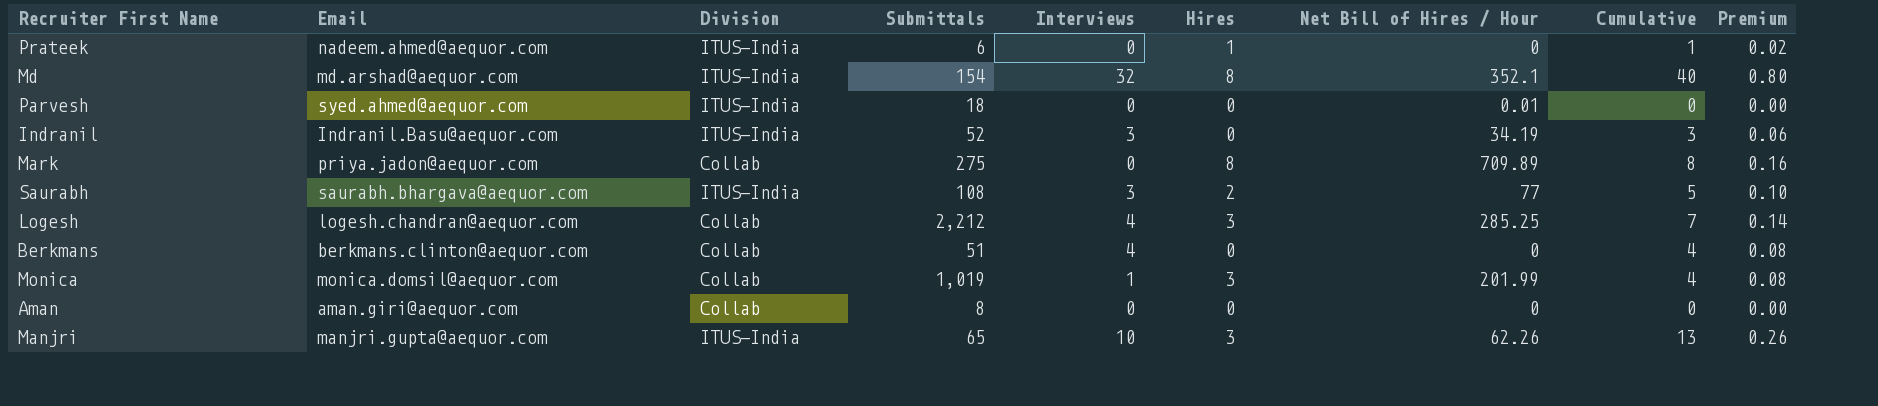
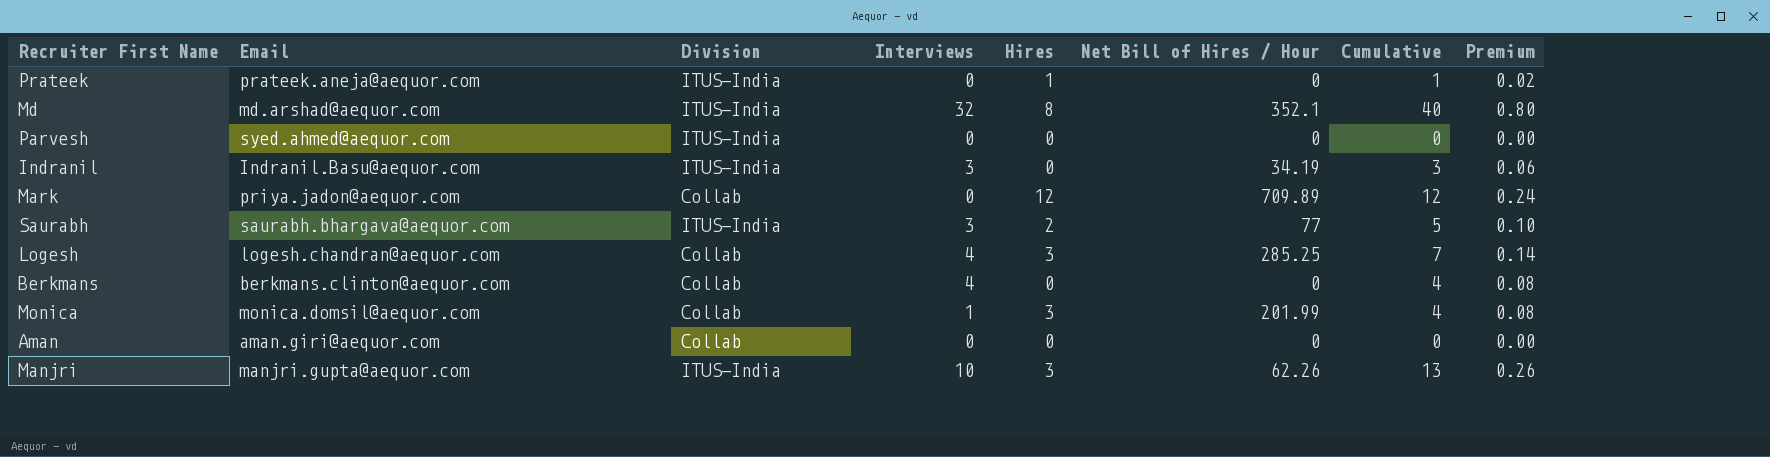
column Submittals | position: 4 -> none
Prateek | Email: nadeem.ahmed@aequor.com -> prateek.aneja@aequor.com
Parvesh | Net Bill of Hires / Hour: 0.01 -> 0
Mark | Hires: 8 -> 12
Mark | Cumulative: 8 -> 12
Mark | Premium: 0.16 -> 0.24

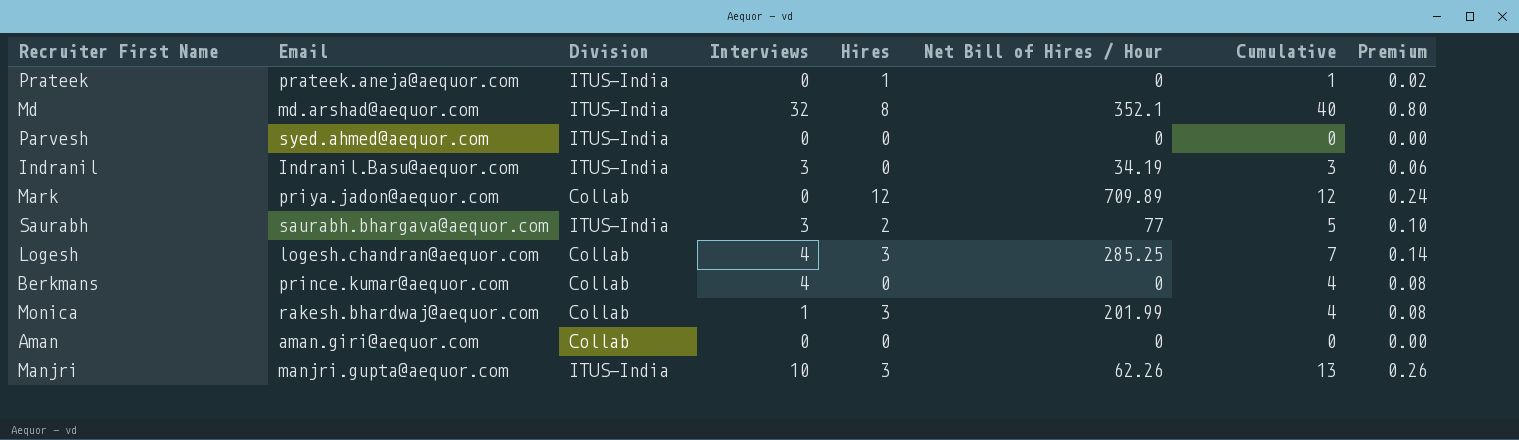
Berkmans | Email: berkmans.clinton@aequor.com -> prince.kumar@aequor.com
Monica | Email: monica.domsil@aequor.com -> rakesh.bhardwaj@aequor.com

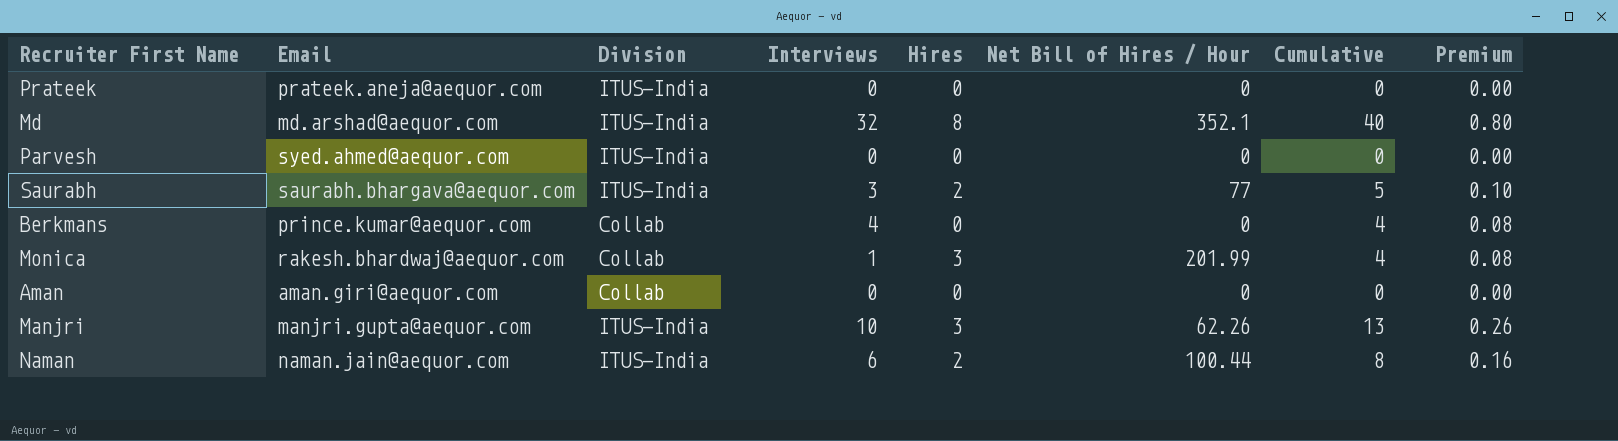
row Indranil: Indranil.Basu@aequor.com | ITUS-India | 3 | 0 | 34.19 | 3 | 0.06 -> none
row Mark: priya.jadon@aequor.com | Collab | 0 | 12 | 709.89 | 12 | 0.24 -> none
row Logesh: logesh.chandran@aequor.com | Collab | 4 | 3 | 285.25 | 7 | 0.14 -> none
Prateek | Hires: 1 -> 0
Prateek | Cumulative: 1 -> 0
Prateek | Premium: 0.02 -> 0.00
row Naman: none -> naman.jain@aequor.com | ITUS-India | 6 | 2 | 100.44 | 8 | 0.16

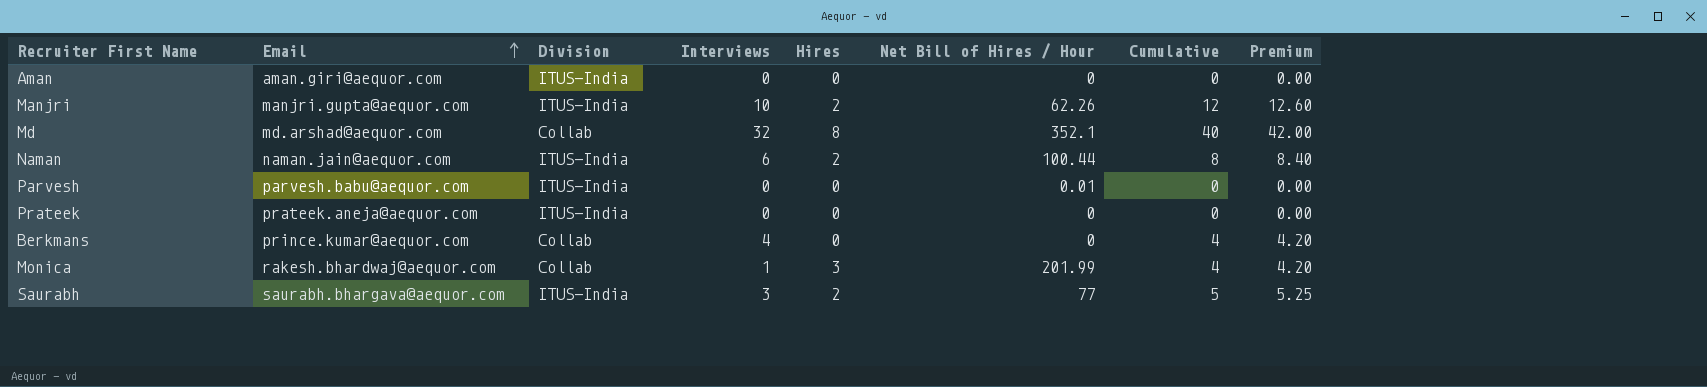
row order: none -> Email ascending
column Premium | formula: [Cumulative] * 0.02 -> [Cumulative] * 1.05
Aman | Division: Collab -> ITUS-India
Manjri | Hires: 3 -> 2
Manjri | Cumulative: 13 -> 12
Md | Division: ITUS-India -> Collab
Parvesh | Email: syed.ahmed@aequor.com -> parvesh.babu@aequor.com
Parvesh | Net Bill of Hires / Hour: 0 -> 0.01

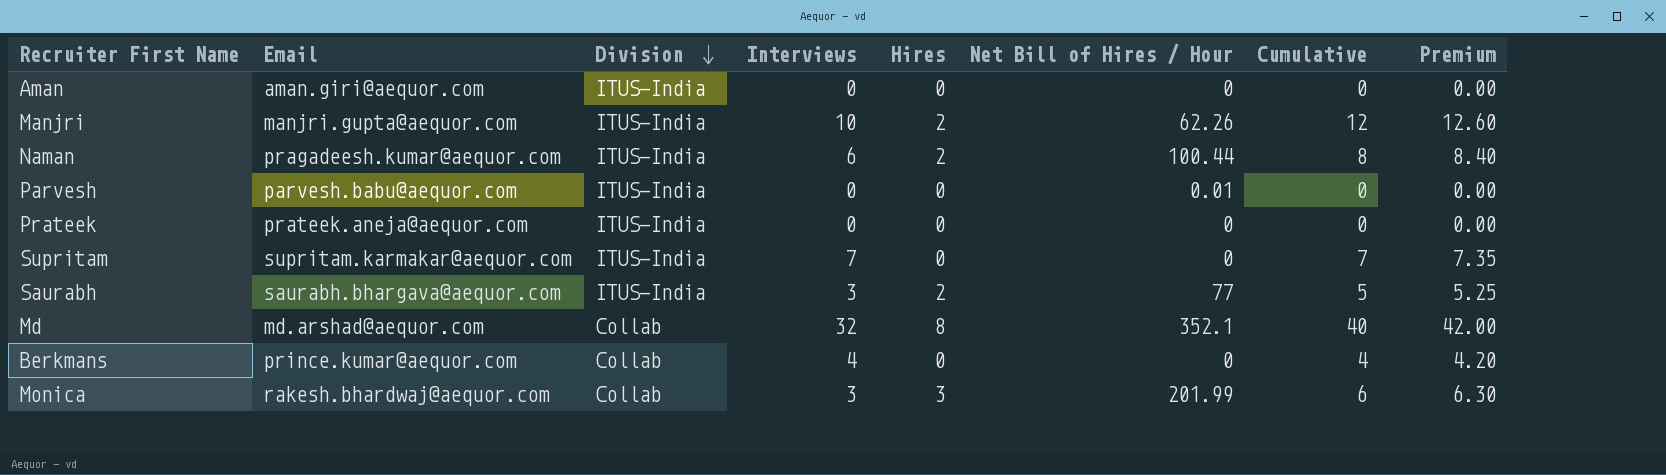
row order: Email ascending -> Division descending
Naman | Email: naman.jain@aequor.com -> pragadeesh.kumar@aequor.com
row Supritam: none -> supritam.karmakar@aequor.com | ITUS-India | 7 | 0 | 0 | 7 | 7.35
Monica | Interviews: 1 -> 3
Monica | Cumulative: 4 -> 6
Monica | Premium: 4.20 -> 6.30

